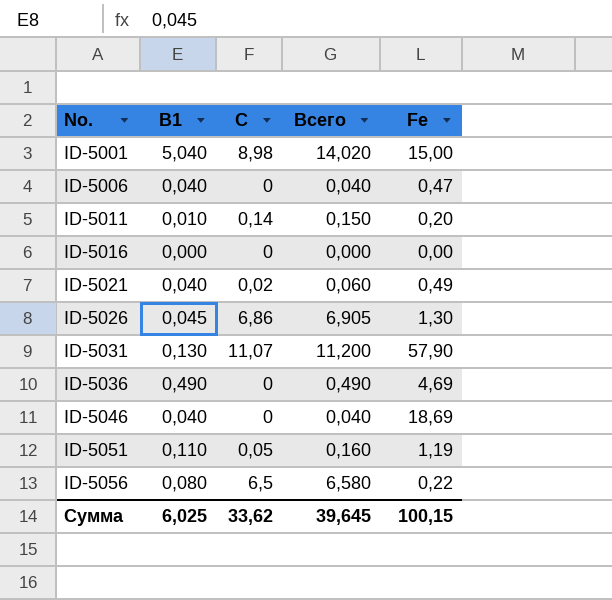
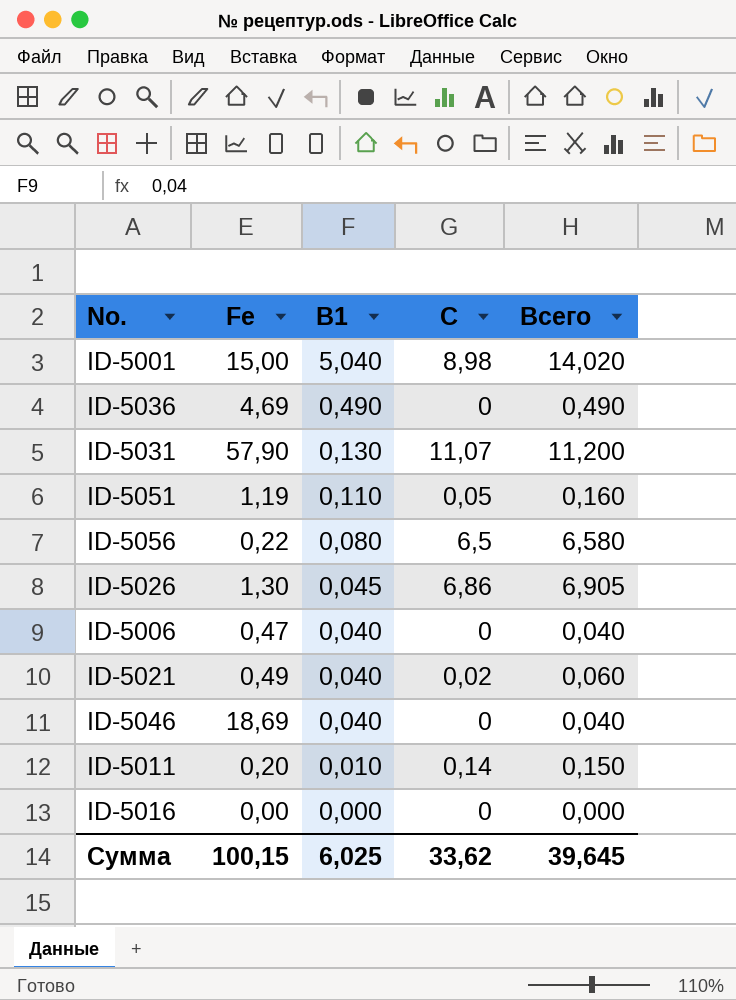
row order: No. ascending -> В1 descending
column Fe | position: 5 -> 2

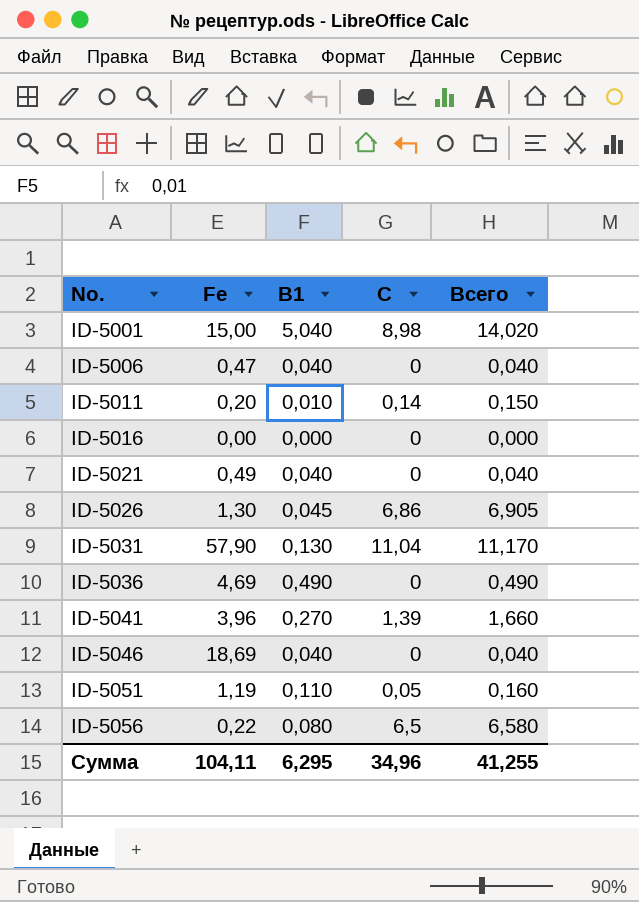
row order: В1 descending -> No. ascending
ID-5021 | С: 0,02 -> 0
ID-5021 | Всего: 0,060 -> 0,040
ID-5031 | С: 11,07 -> 11,04
ID-5031 | Всего: 11,200 -> 11,170
row ID-5041: none -> 3,96 | 0,270 | 1,39 | 1,660
Сумма | Fe: 100,15 -> 104,11
Сумма | В1: 6,025 -> 6,295
Сумма | С: 33,62 -> 34,96
Сумма | Всего: 39,645 -> 41,255

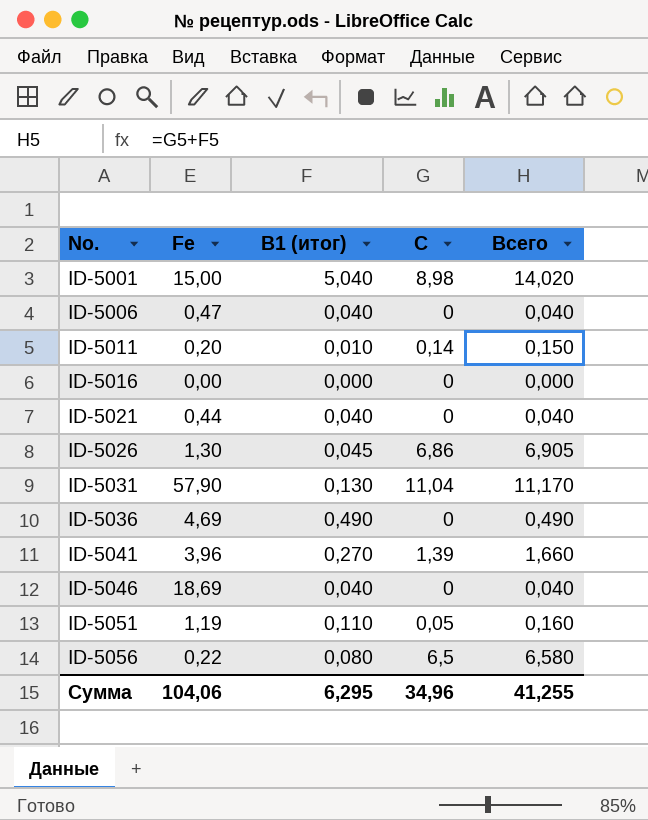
column name: В1 -> В1 (итог)
ID-5021 | Fe: 0,49 -> 0,44
Сумма | Fe: 104,11 -> 104,06

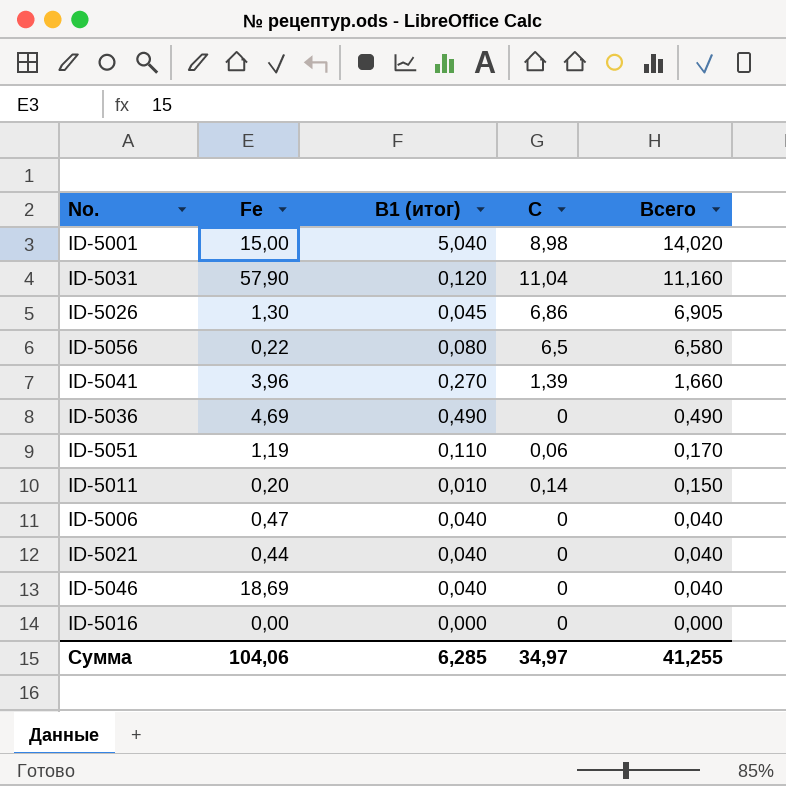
row order: No. ascending -> Всего descending
ID-5031 | В1 (итог): 0,130 -> 0,120
ID-5031 | Всего: 11,170 -> 11,160
ID-5051 | С: 0,05 -> 0,06
ID-5051 | Всего: 0,160 -> 0,170
Сумма | В1 (итог): 6,295 -> 6,285
Сумма | С: 34,96 -> 34,97

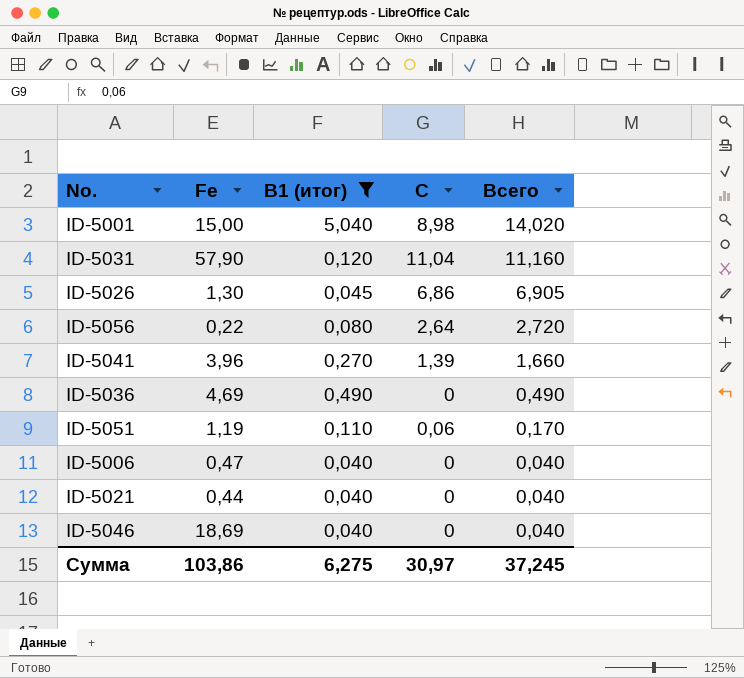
filter: none -> В1 (итог) >= 0,040
ID-5056 | С: 6,5 -> 2,64
ID-5056 | Всего: 6,580 -> 2,720
Сумма | Fe: 104,06 -> 103,86
Сумма | В1 (итог): 6,285 -> 6,275
Сумма | С: 34,97 -> 30,97
Сумма | Всего: 41,255 -> 37,245

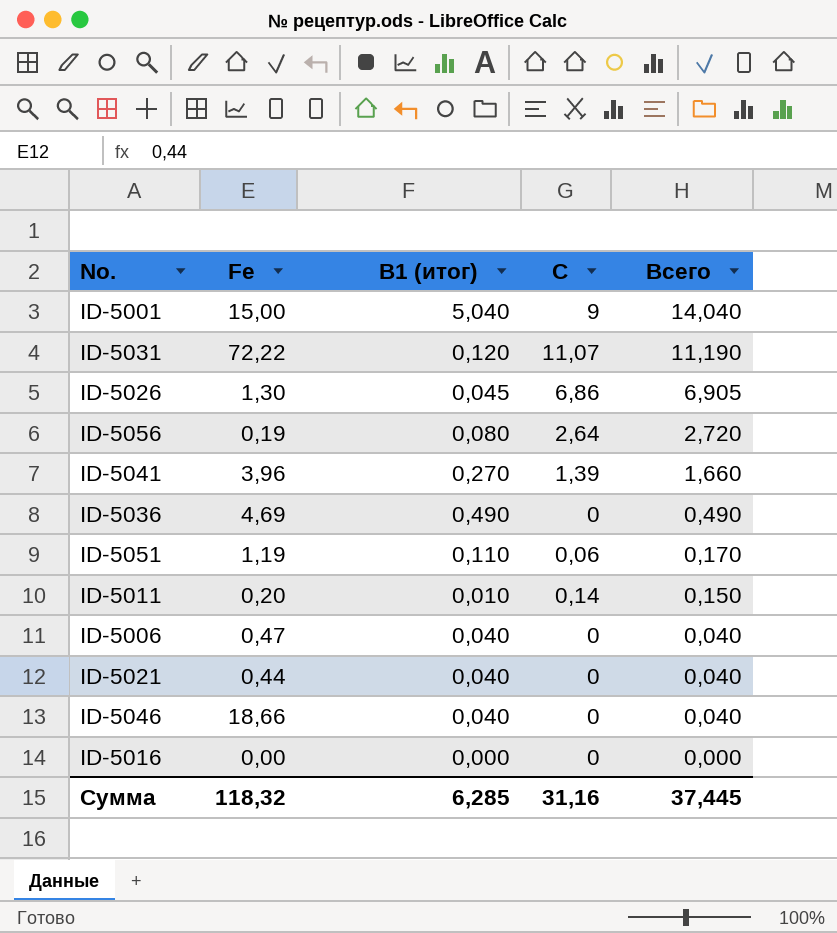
filter: В1 (итог) >= 0,040 -> none
ID-5001 | С: 8,98 -> 9
ID-5001 | Всего: 14,020 -> 14,040
ID-5031 | Fe: 57,90 -> 72,22
ID-5031 | С: 11,04 -> 11,07
ID-5031 | Всего: 11,160 -> 11,190
ID-5056 | Fe: 0,22 -> 0,19
ID-5046 | Fe: 18,69 -> 18,66
Сумма | Fe: 103,86 -> 118,32
Сумма | В1 (итог): 6,275 -> 6,285
Сумма | С: 30,97 -> 31,16
Сумма | Всего: 37,245 -> 37,445

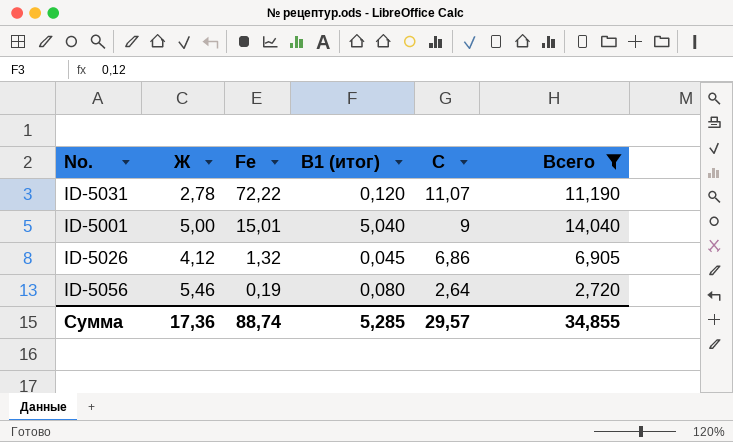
filter: none -> Всего >= 2,720
row order: Всего descending -> Fe descending
column Ж | position: none -> 2
ID-5001 | Fe: 15,00 -> 15,01
ID-5026 | Fe: 1,30 -> 1,32
Сумма | Fe: 118,32 -> 88,74
Сумма | В1 (итог): 6,285 -> 5,285
Сумма | С: 31,16 -> 29,57
Сумма | Всего: 37,445 -> 34,855

